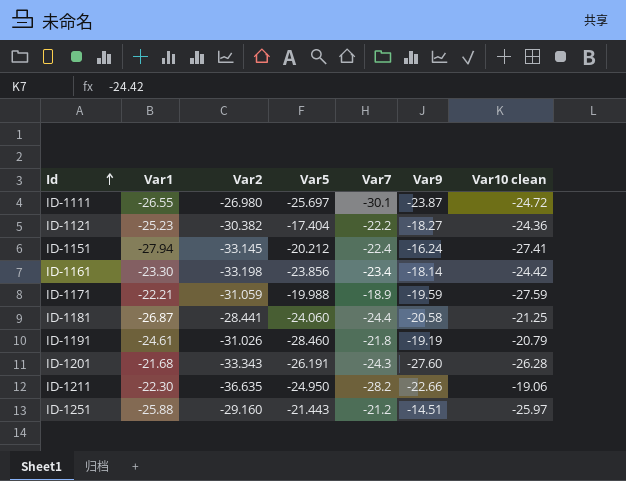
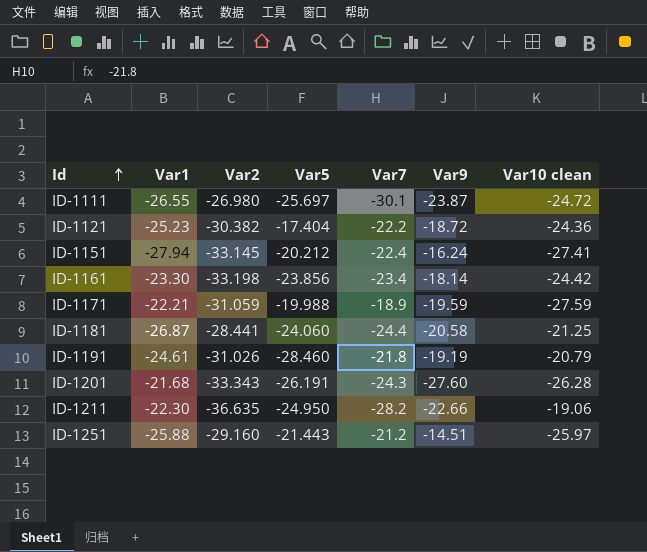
ID-1121 | Var9: -18.27 -> -18.72

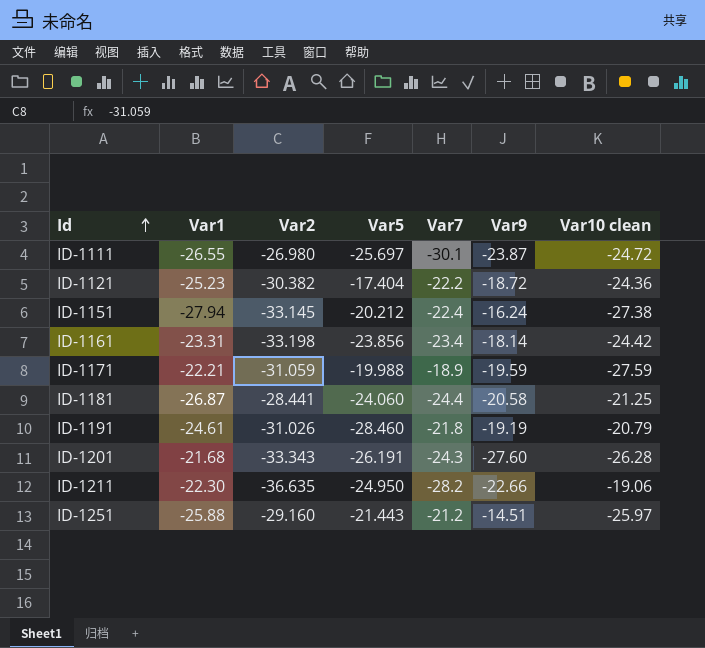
ID-1151 | Var10 clean: -27.41 -> -27.38
ID-1161 | Var1: -23.30 -> -23.31

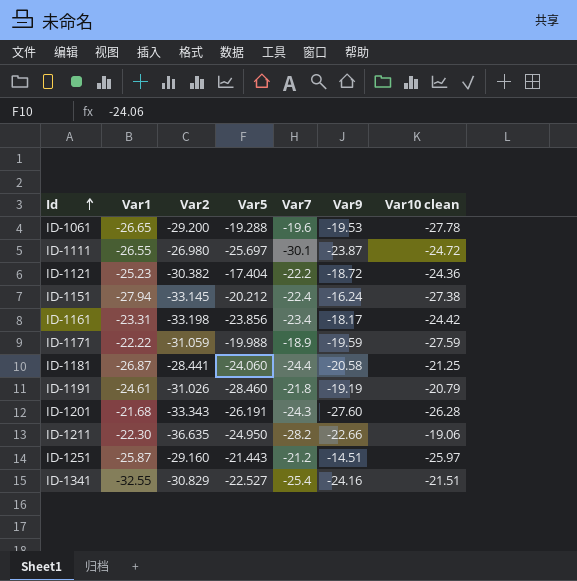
row ID-1061: none -> -26.65 | -29.200 | -19.288 | -19.6 | -19.53 | -27.78
ID-1161 | Var9: -18.14 -> -18.17
ID-1171 | Var1: -22.21 -> -22.22
ID-1251 | Var1: -25.88 -> -25.87
row ID-1341: none -> -32.55 | -30.829 | -22.527 | -25.4 | -24.16 | -21.51

